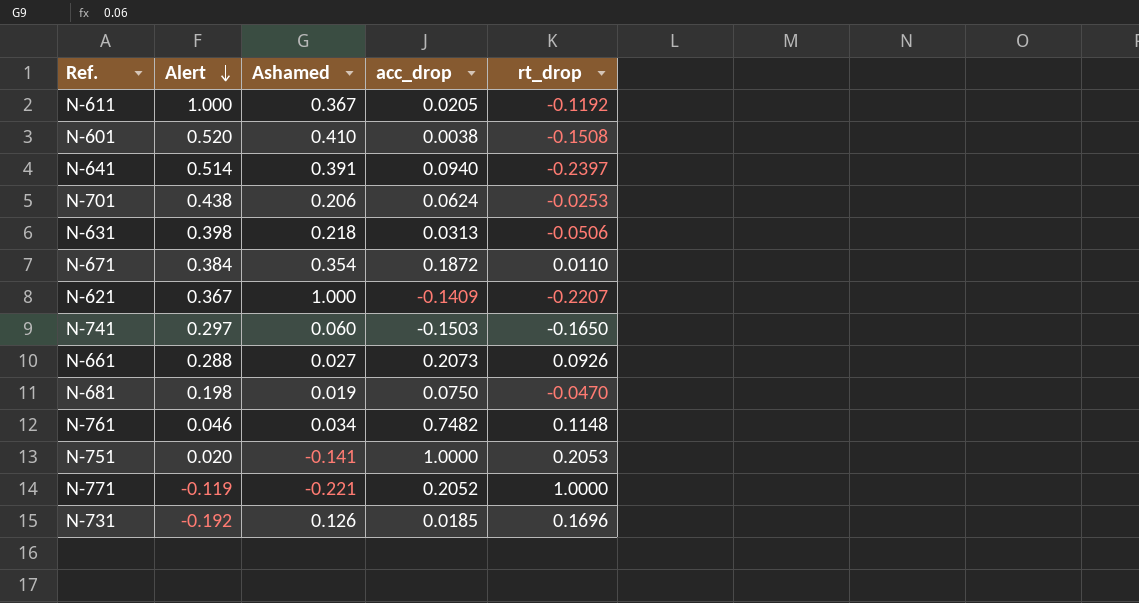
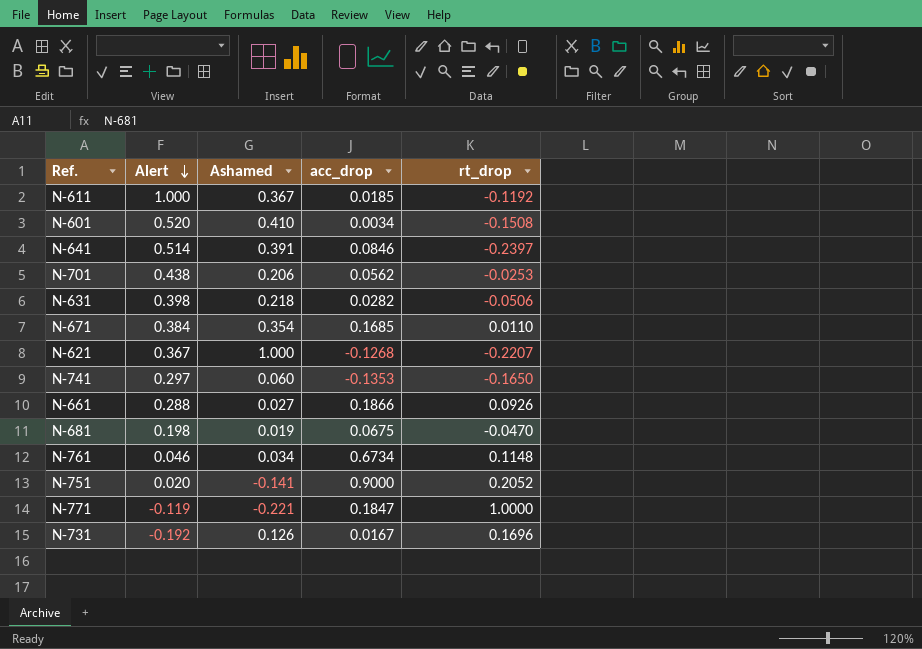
N-611 | acc_drop: 0.0205 -> 0.0185
N-601 | acc_drop: 0.0038 -> 0.0034
N-641 | acc_drop: 0.0940 -> 0.0846
N-701 | acc_drop: 0.0624 -> 0.0562
N-631 | acc_drop: 0.0313 -> 0.0282
N-671 | acc_drop: 0.1872 -> 0.1685
N-621 | acc_drop: -0.1409 -> -0.1268
N-741 | acc_drop: -0.1503 -> -0.1353
N-661 | acc_drop: 0.2073 -> 0.1866
N-681 | acc_drop: 0.0750 -> 0.0675
N-761 | acc_drop: 0.7482 -> 0.6734
N-751 | acc_drop: 1.0000 -> 0.9000
N-751 | rt_drop: 0.2053 -> 0.2052
N-771 | acc_drop: 0.2052 -> 0.1847
N-731 | acc_drop: 0.0185 -> 0.0167

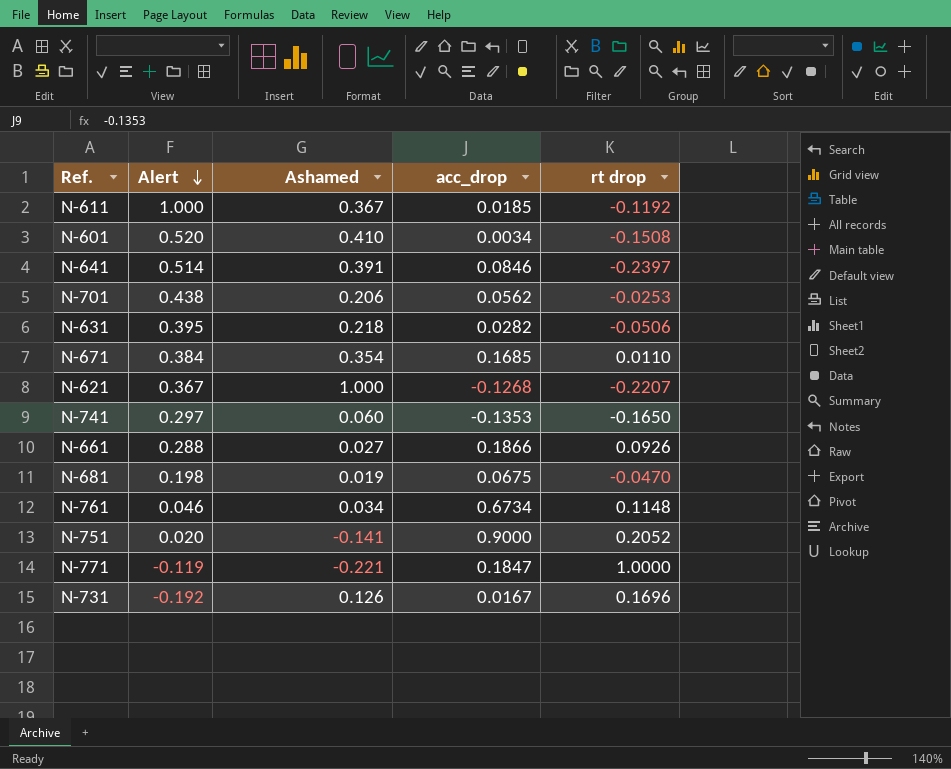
column name: rt_drop -> rt drop
N-631 | Alert: 0.398 -> 0.395

